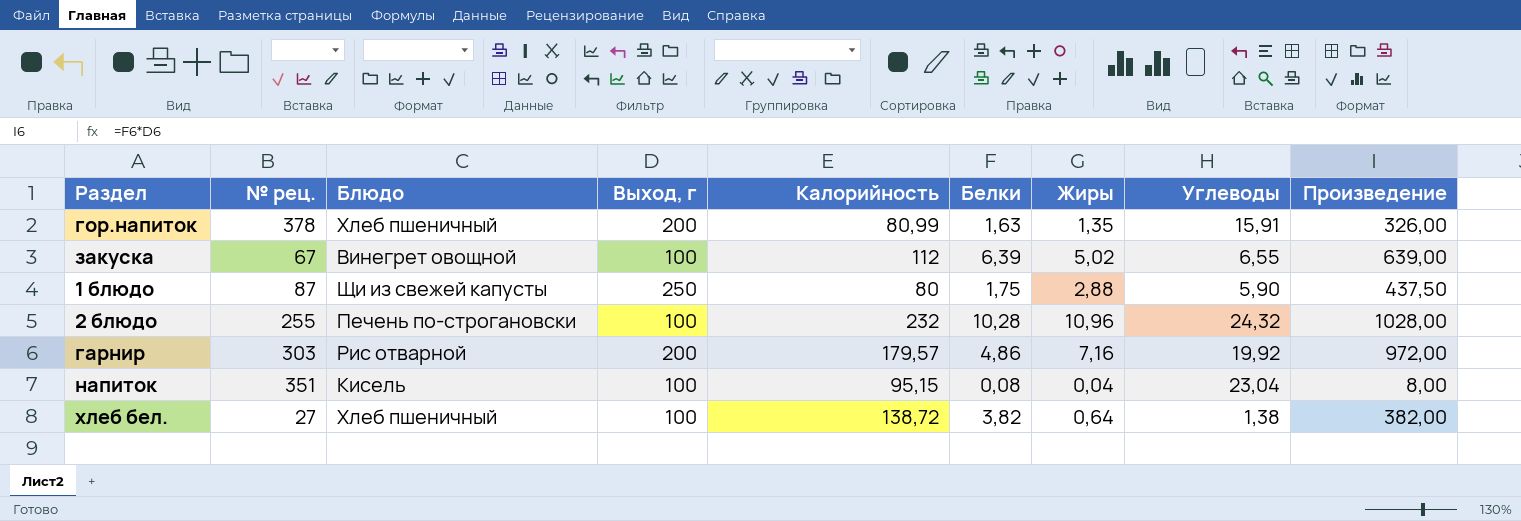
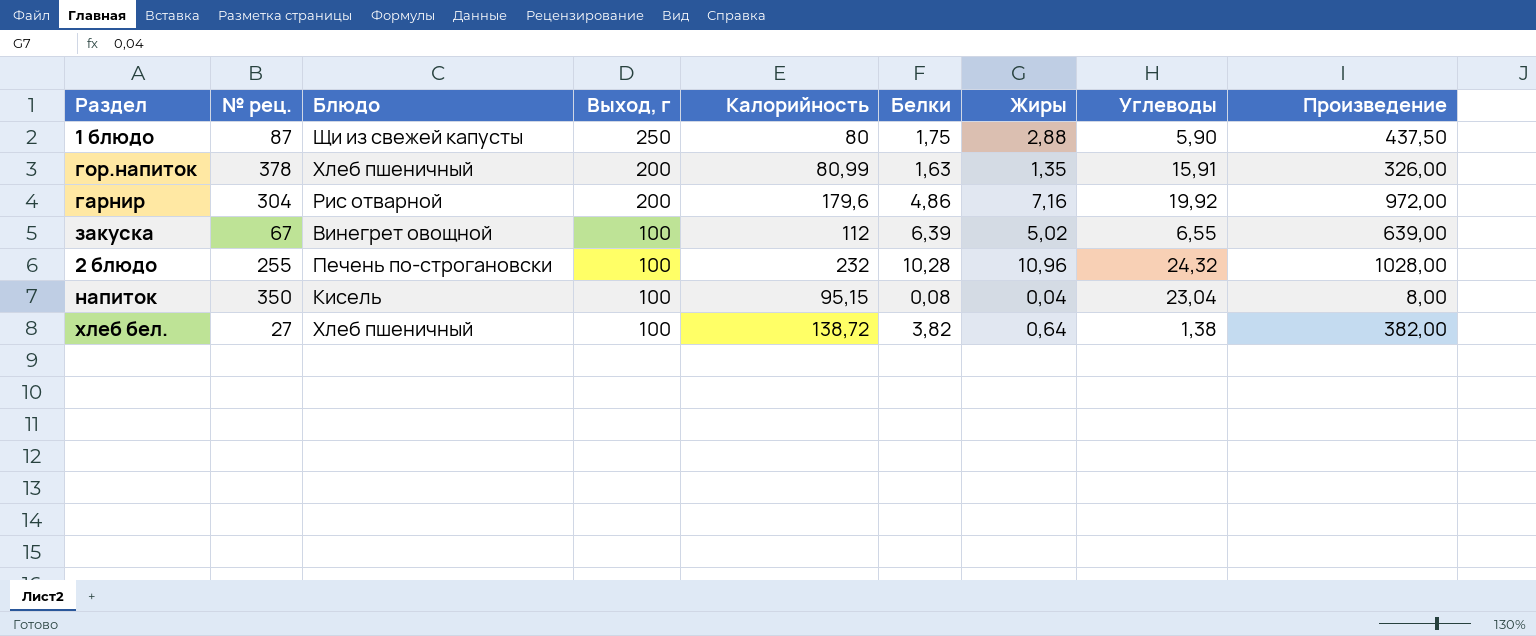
row order: none -> Выход, г descending
гарнир | № рец.: 303 -> 304
гарнир | Калорийность: 179,57 -> 179,6
напиток | № рец.: 351 -> 350

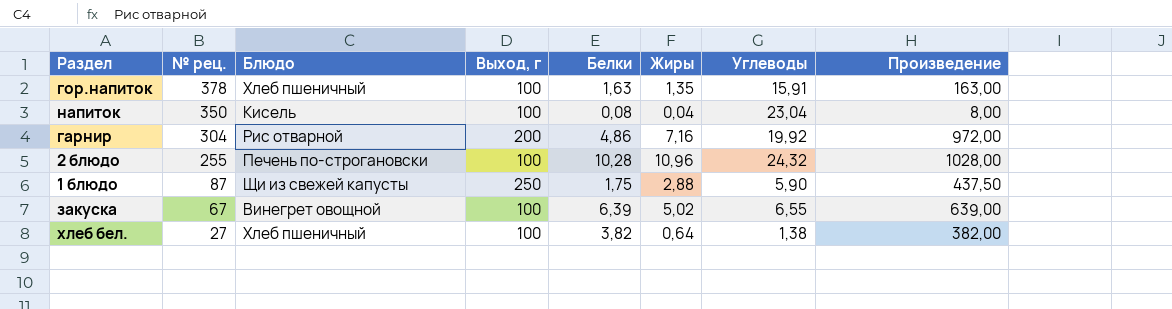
row order: Выход, г descending -> № рец. descending
column Калорийность | position: 5 -> none
гор.напиток | Выход, г: 200 -> 100
гор.напиток | Произведение: 326,00 -> 163,00

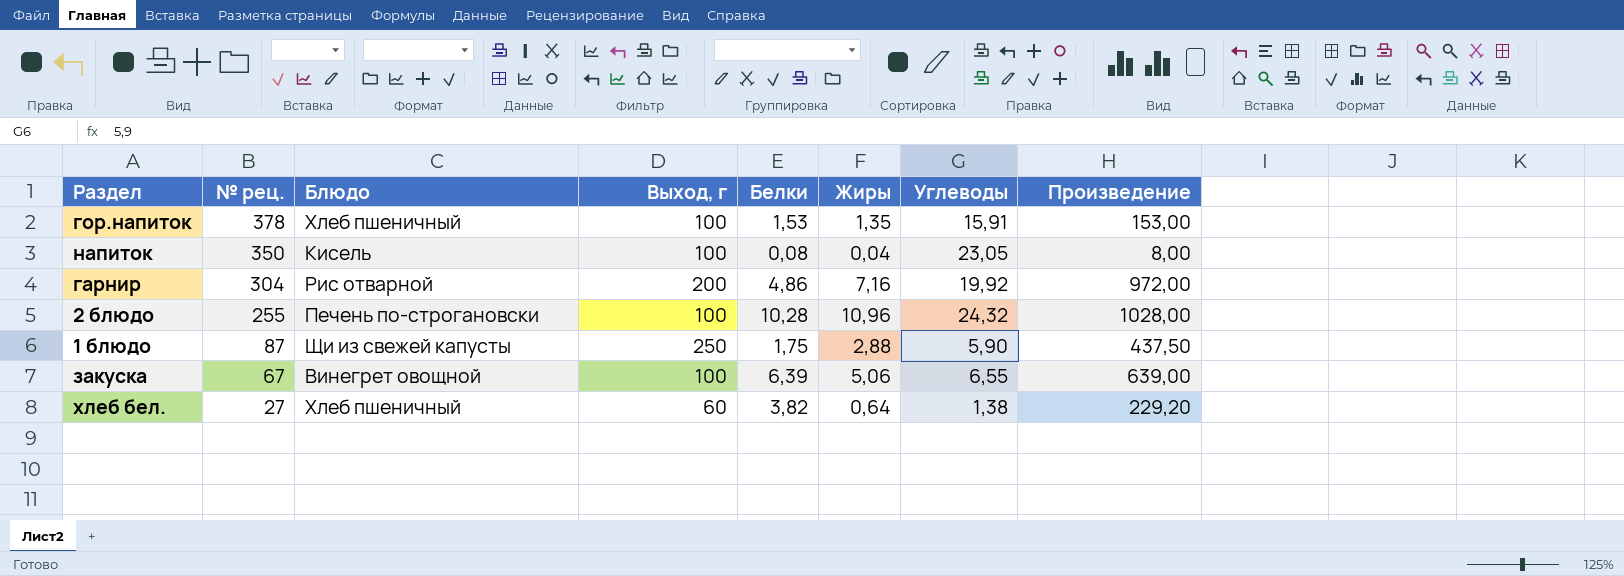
гор.напиток | Белки: 1,63 -> 1,53
гор.напиток | Произведение: 163,00 -> 153,00
напиток | Углеводы: 23,04 -> 23,05
закуска | Жиры: 5,02 -> 5,06
хлеб бел. | Выход, г: 100 -> 60
хлеб бел. | Произведение: 382,00 -> 229,20

